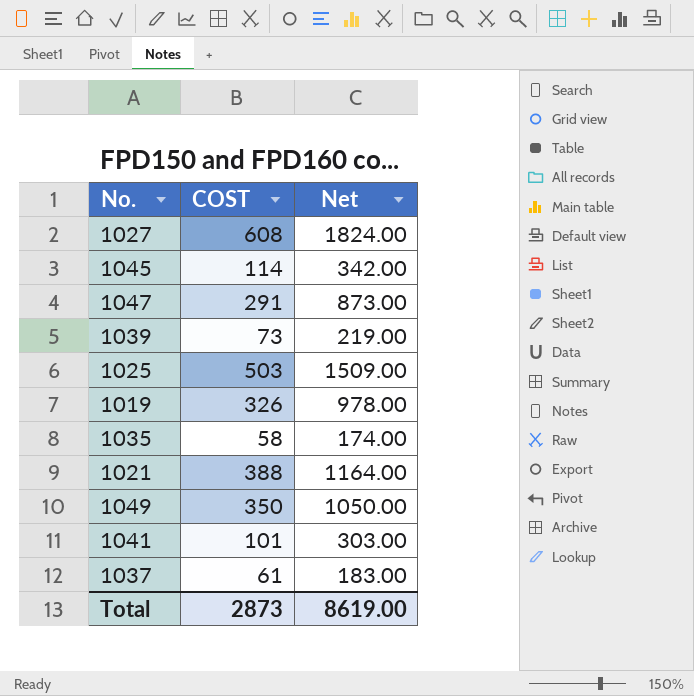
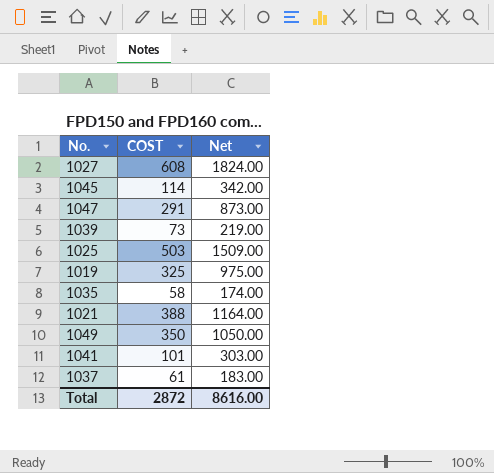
1019 | COST: 326 -> 325
1019 | Net: 978.00 -> 975.00
Total | COST: 2873 -> 2872
Total | Net: 8619.00 -> 8616.00

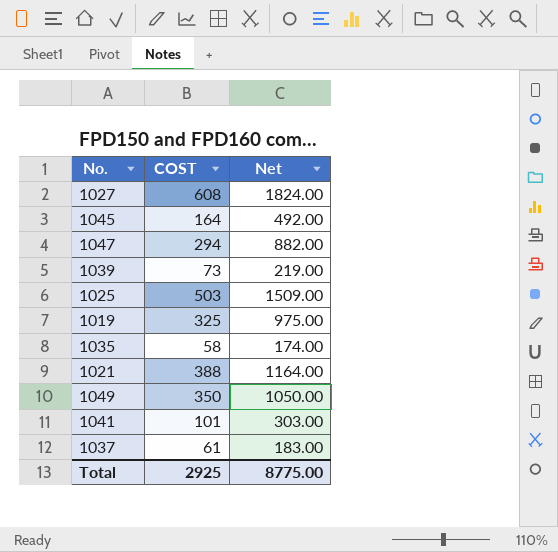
1045 | COST: 114 -> 164
1045 | Net: 342.00 -> 492.00
1047 | COST: 291 -> 294
1047 | Net: 873.00 -> 882.00
Total | COST: 2872 -> 2925
Total | Net: 8616.00 -> 8775.00

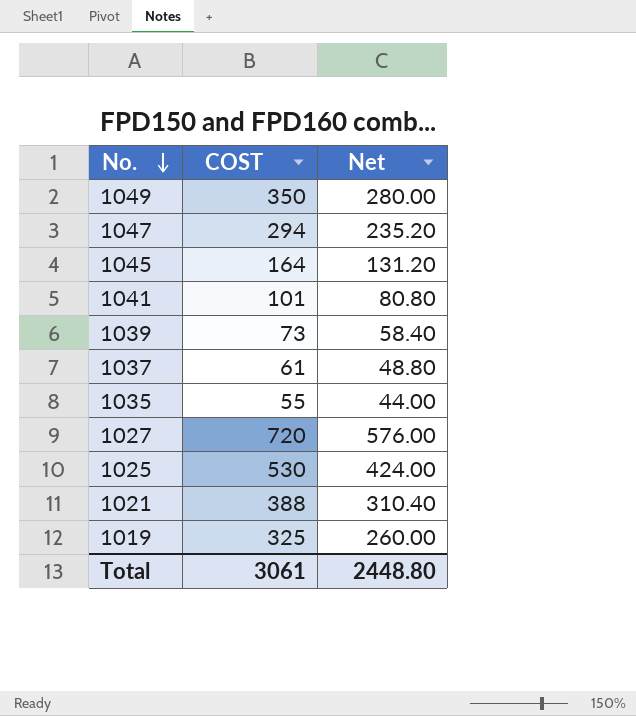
row order: none -> No. descending
column Net | formula: [COST] * 3 -> [COST] * 0.8
1035 | COST: 58 -> 55
1027 | COST: 608 -> 720
1025 | COST: 503 -> 530
Total | COST: 2925 -> 3061
Total | Net: 8775.00 -> 2448.80

